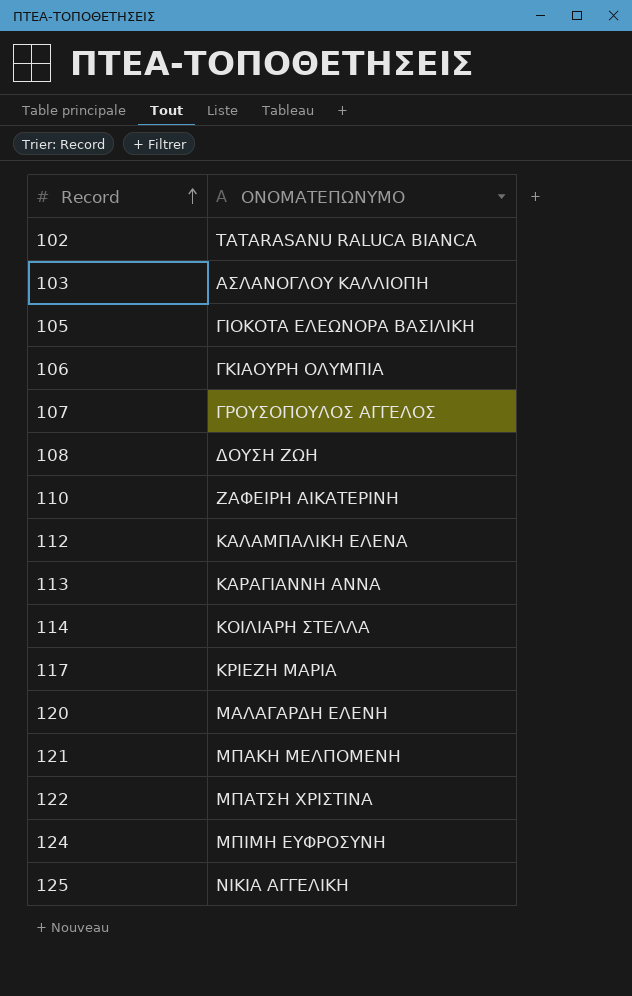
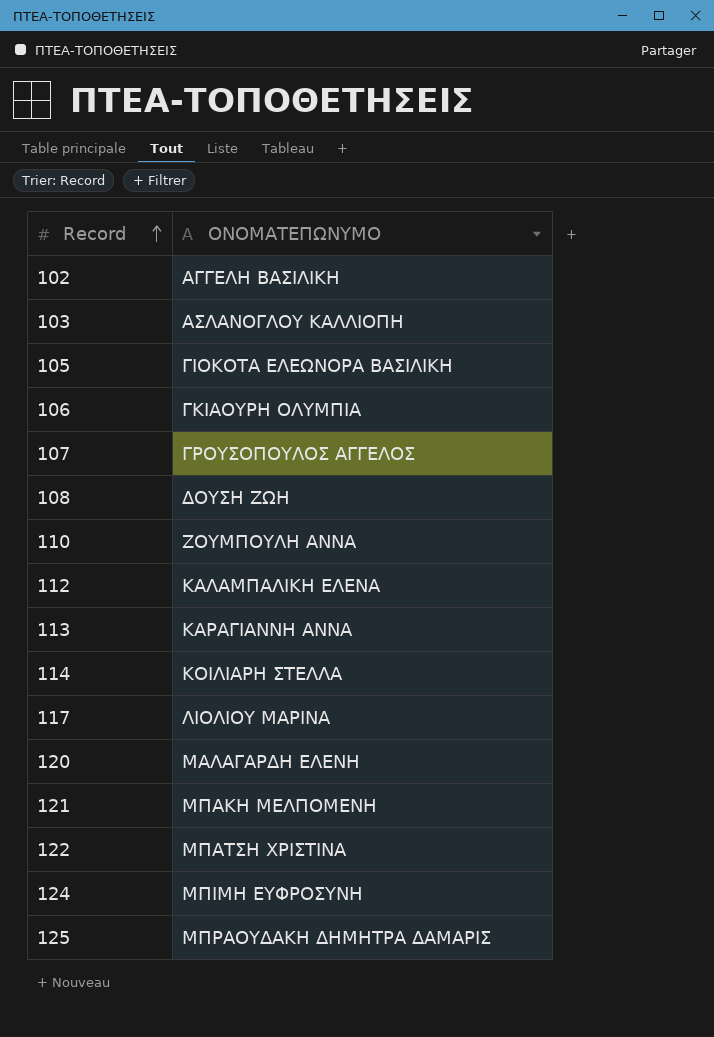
102 | ΟΝΟΜΑΤΕΠΩΝΥΜΟ: TATARASANU RALUCA BIANCA -> ΑΓΓΕΛΗ ΒΑΣΙΛΙΚΗ
110 | ΟΝΟΜΑΤΕΠΩΝΥΜΟ: ΖΑΦΕΙΡΗ ΑΙΚΑΤΕΡΙΝΗ -> ΖΟΥΜΠΟΥΛΗ ΑΝΝΑ
117 | ΟΝΟΜΑΤΕΠΩΝΥΜΟ: ΚΡΙΕΖΗ ΜΑΡΙΑ -> ΛΙΟΛΙΟΥ ΜΑΡΙΝΑ
125 | ΟΝΟΜΑΤΕΠΩΝΥΜΟ: ΝΙΚΙΑ ΑΓΓΕΛΙΚΗ -> ΜΠΡΑΟΥΔΑΚΗ ΔΗΜΗΤΡΑ ΔΑΜΑΡΙΣ

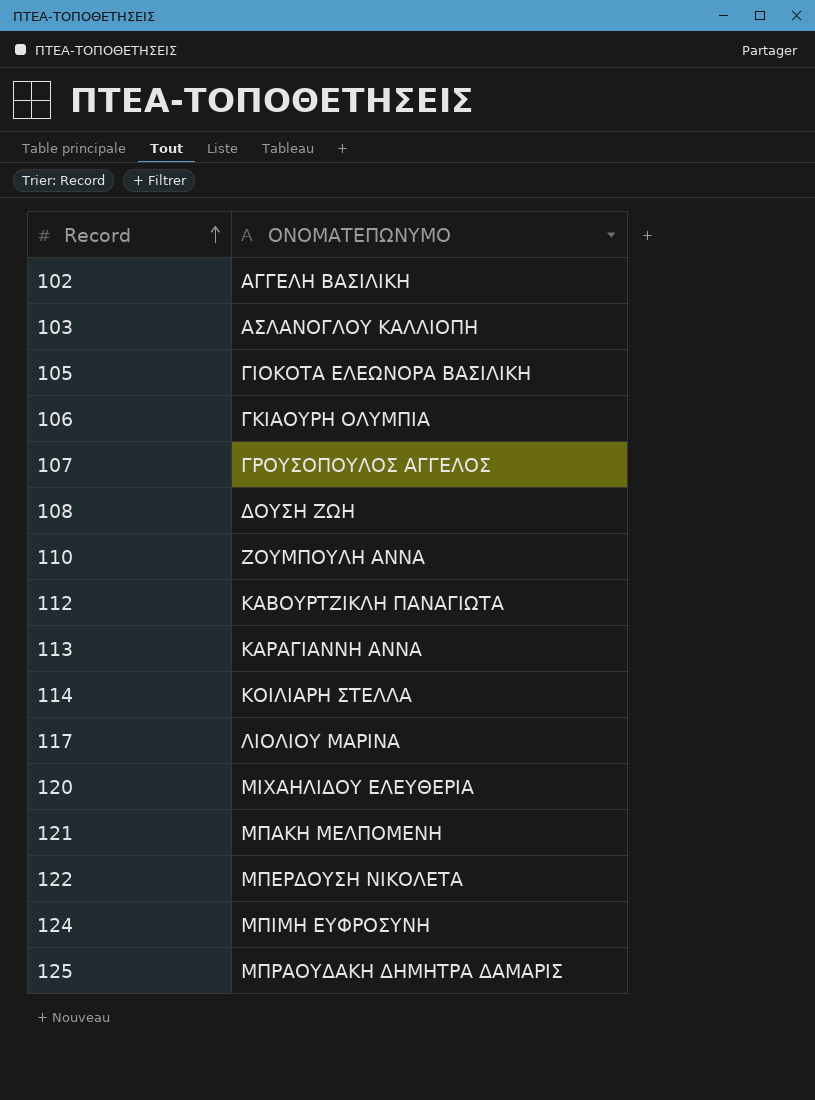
112 | ΟΝΟΜΑΤΕΠΩΝΥΜΟ: ΚΑΛΑΜΠΑΛΙΚΗ ΕΛΕΝΑ -> ΚΑΒΟΥΡΤΖΙΚΛΗ ΠΑΝΑΓΙΩΤΑ
120 | ΟΝΟΜΑΤΕΠΩΝΥΜΟ: ΜΑΛΑΓΑΡΔΗ ΕΛΕΝΗ -> ΜΙΧΑΗΛΙΔΟΥ ΕΛΕΥΘΕΡΙΑ
122 | ΟΝΟΜΑΤΕΠΩΝΥΜΟ: ΜΠΑΤΣΗ ΧΡΙΣΤΙΝΑ -> ΜΠΕΡΔΟΥΣΗ ΝΙΚΟΛΕΤΑ

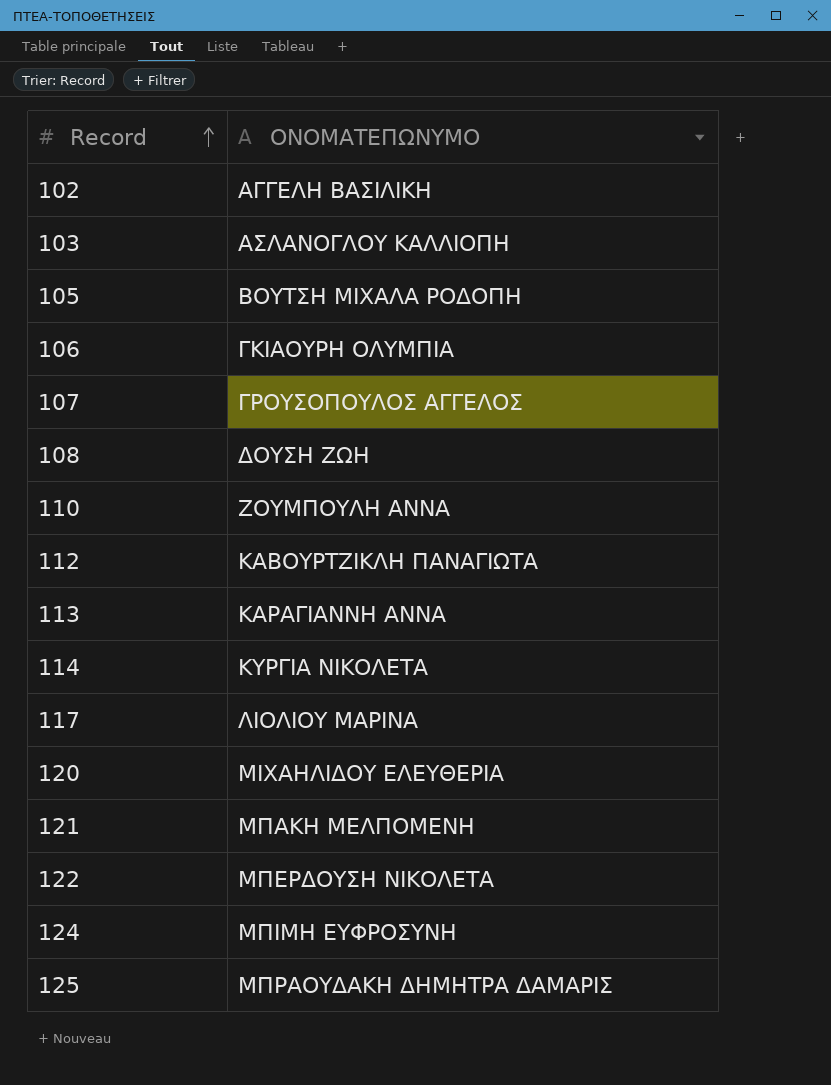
105 | ΟΝΟΜΑΤΕΠΩΝΥΜΟ: ΓΙΟΚΟΤΑ ΕΛΕΩΝΟΡΑ ΒΑΣΙΛΙΚΗ -> ΒΟΥΤΣΗ ΜΙΧΑΛΑ ΡΟΔΟΠΗ
114 | ΟΝΟΜΑΤΕΠΩΝΥΜΟ: ΚΟΙΛΙΑΡΗ ΣΤΕΛΛΑ -> ΚΥΡΓΙΑ ΝΙΚΟΛΕΤΑ

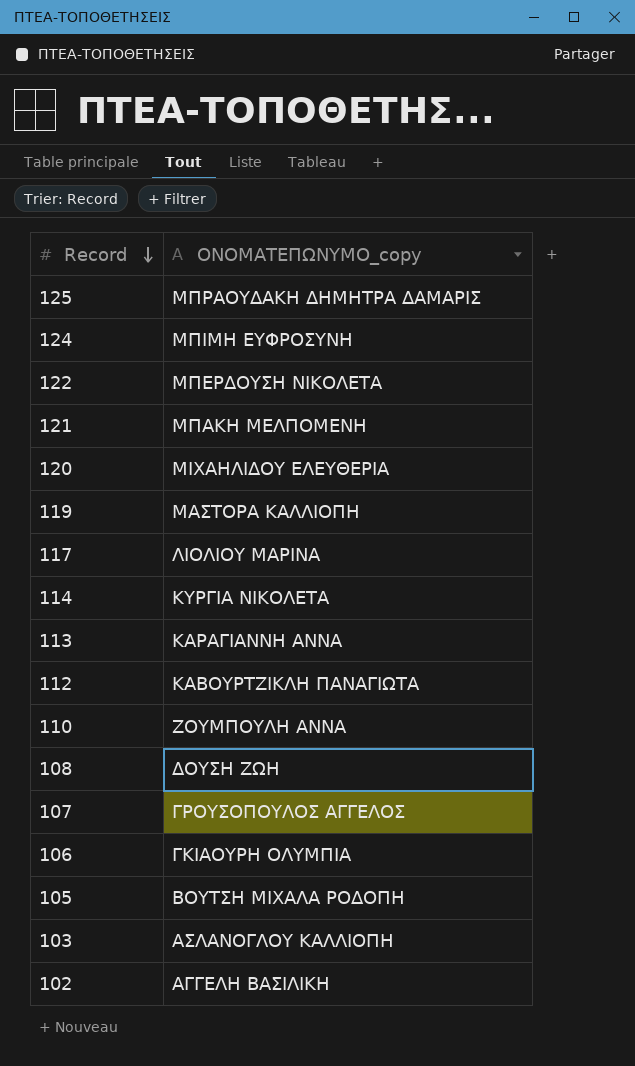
row order: Record ascending -> Record descending
column name: ΟΝΟΜΑΤΕΠΩΝΥΜΟ -> ΟΝΟΜΑΤΕΠΩΝΥΜΟ_copy
row 119: none -> ΜΑΣΤΟΡΑ ΚΑΛΛΙΟΠΗ

